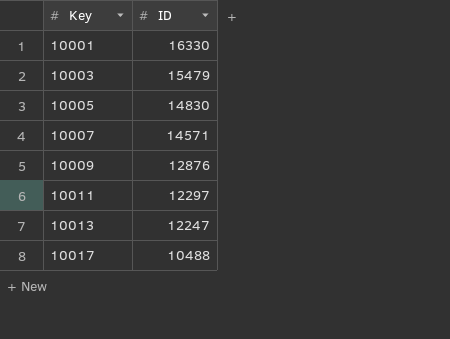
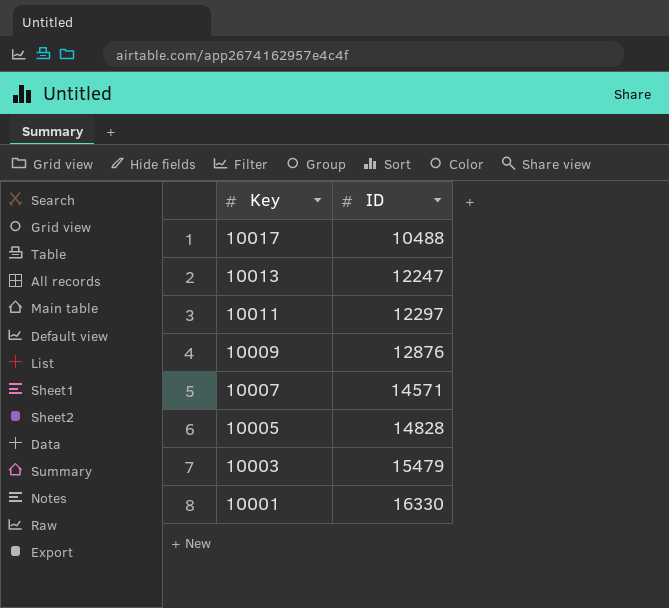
row order: Key ascending -> Key descending
10005 | ID: 14830 -> 14828

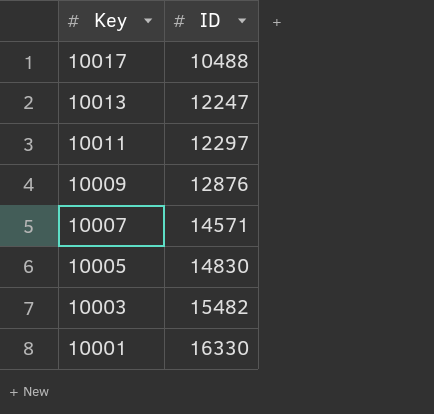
10005 | ID: 14828 -> 14830
10003 | ID: 15479 -> 15482

